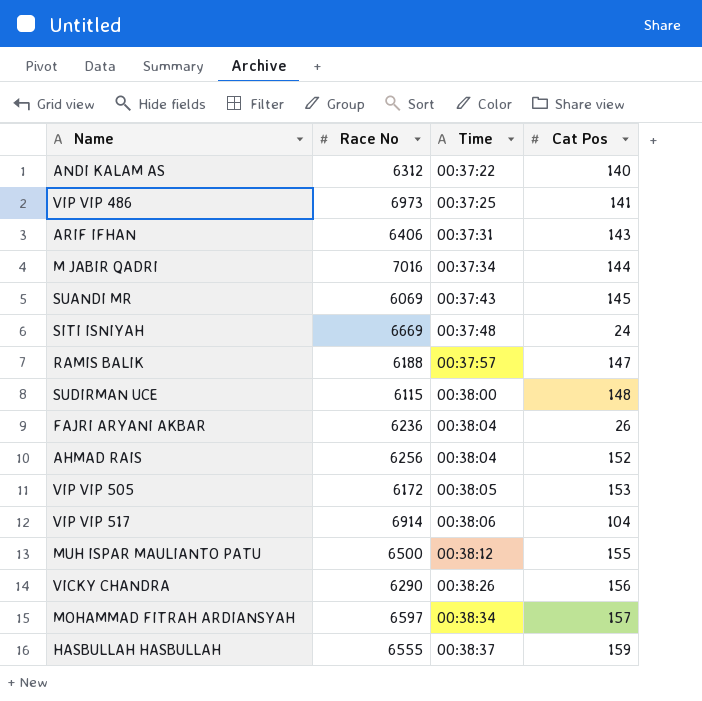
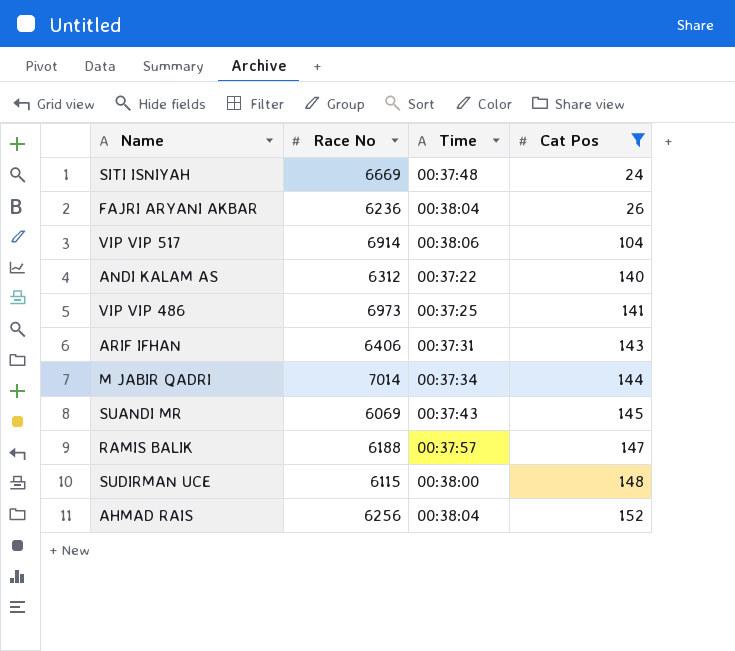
filter: none -> Cat Pos <= 152
row order: Time ascending -> Cat Pos ascending
M JABIR QADRI | Race No: 7016 -> 7014

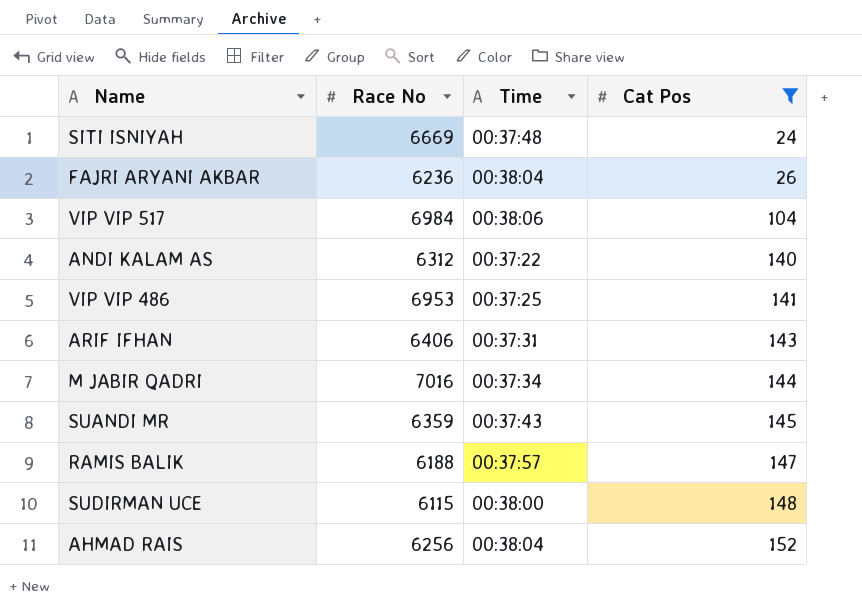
VIP VIP 517 | Race No: 6914 -> 6984
VIP VIP 486 | Race No: 6973 -> 6953
M JABIR QADRI | Race No: 7014 -> 7016
SUANDI MR | Race No: 6069 -> 6359

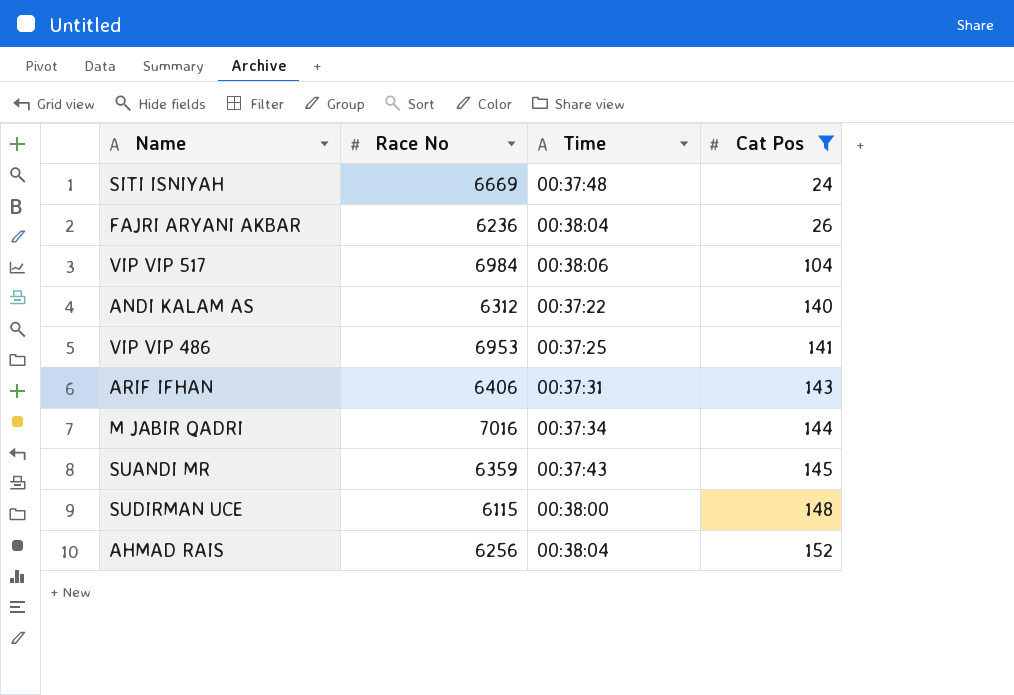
row RAMIS BALIK: 6188 | 00:37:57 | 147 -> none

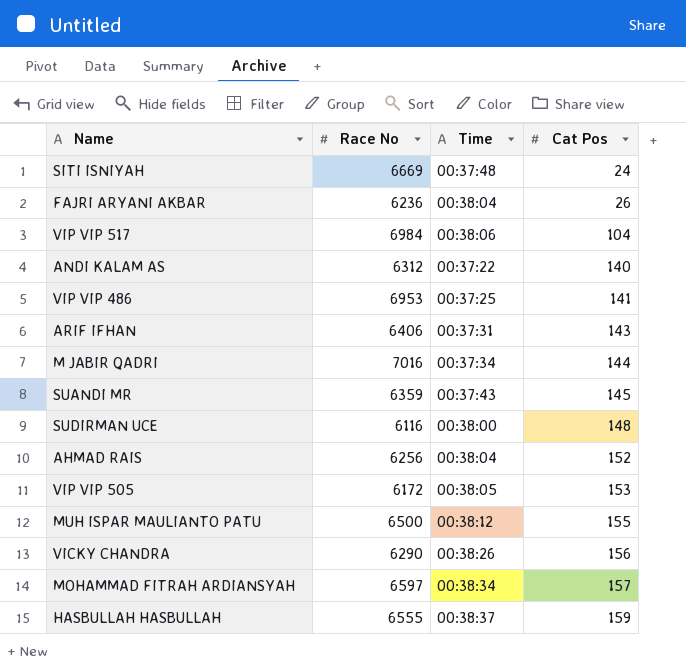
filter: Cat Pos <= 152 -> none
SUDIRMAN UCE | Race No: 6115 -> 6116

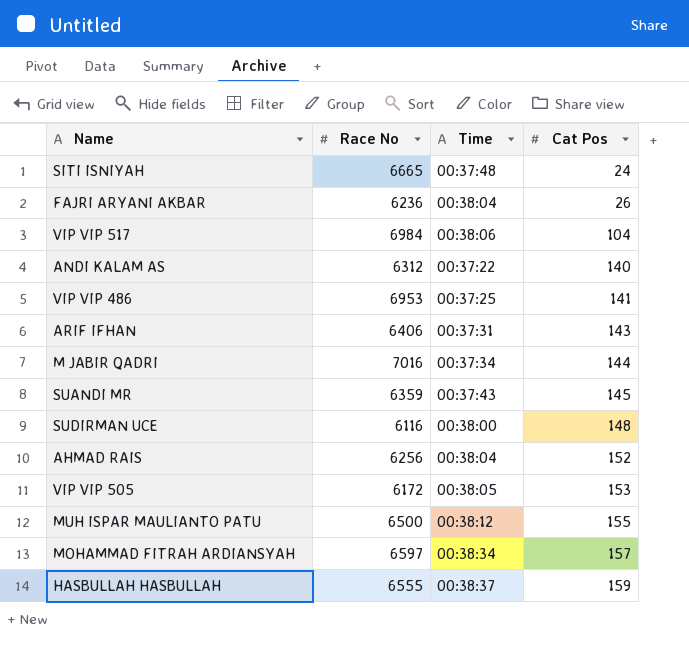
row VICKY CHANDRA: 6290 | 00:38:26 | 156 -> none
SITI ISNIYAH | Race No: 6669 -> 6665

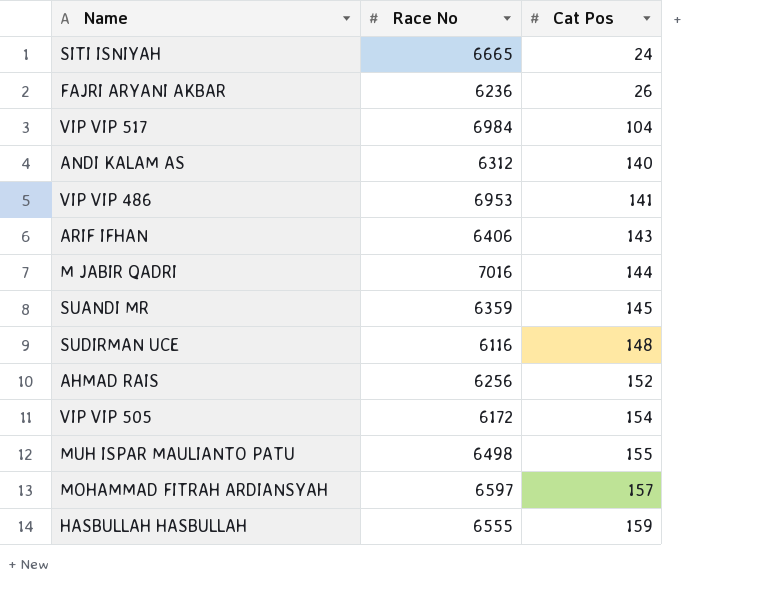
column Time | position: 3 -> none
VIP VIP 505 | Cat Pos: 153 -> 154
MUH ISPAR MAULIANTO PATU | Race No: 6500 -> 6498

